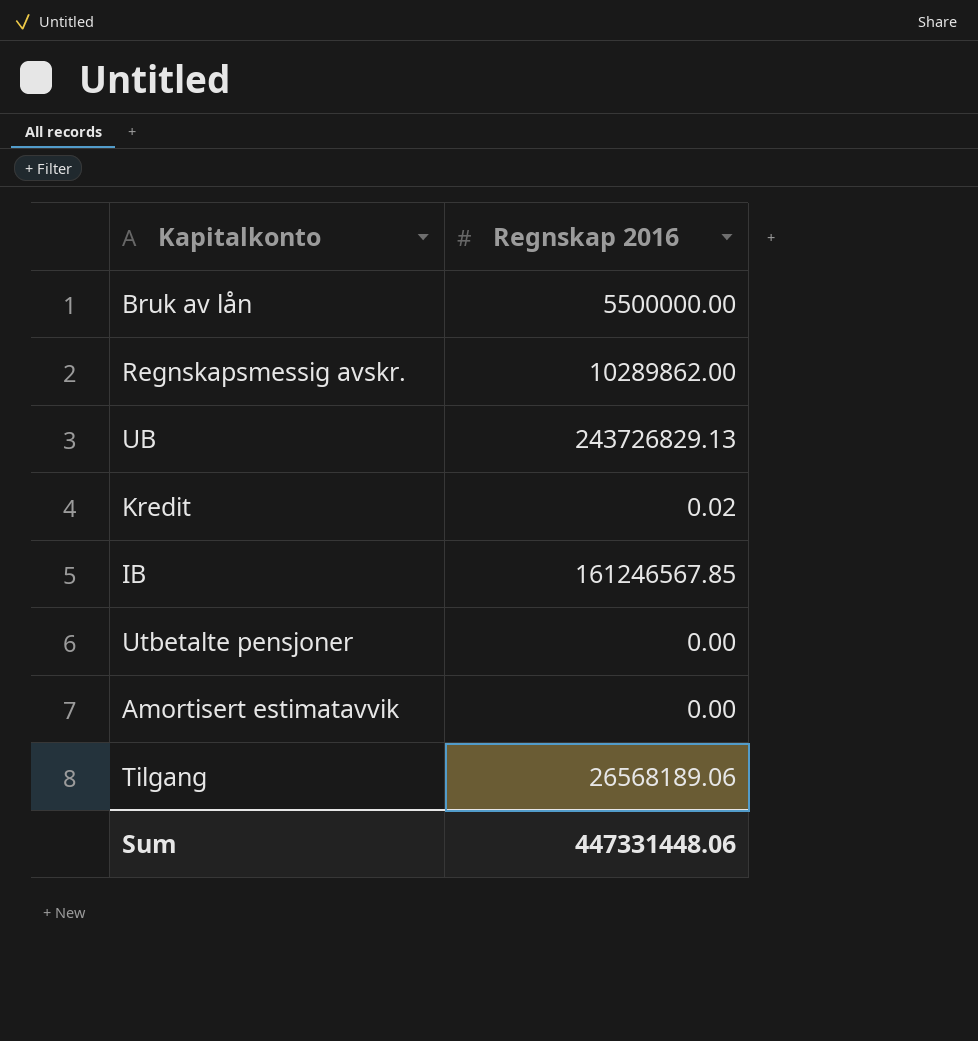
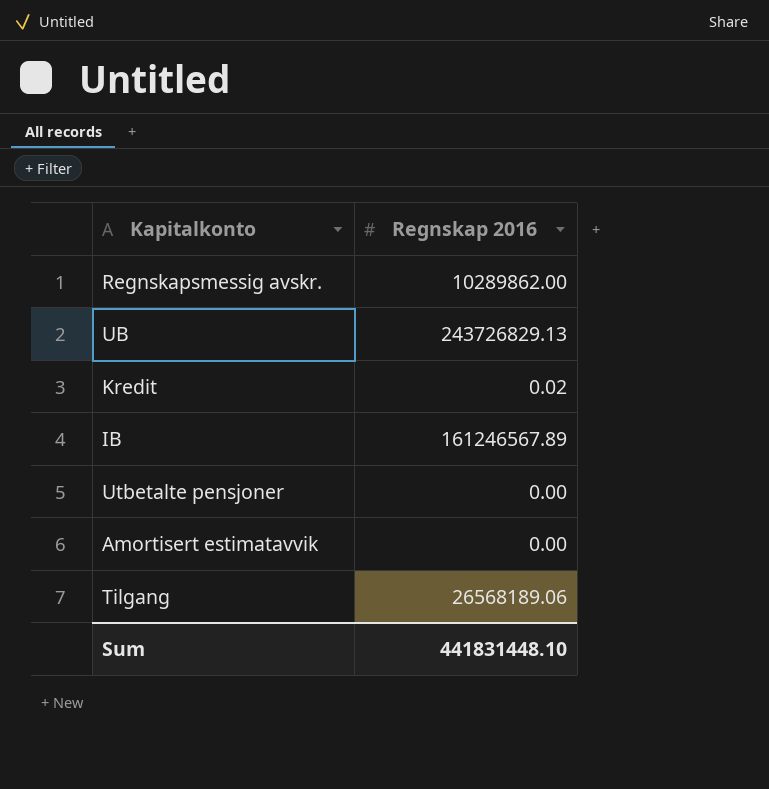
row Bruk av lån: 5500000.00 -> none
IB | Regnskap 2016: 161246567.85 -> 161246567.89
Sum | Regnskap 2016: 447331448.06 -> 441831448.10

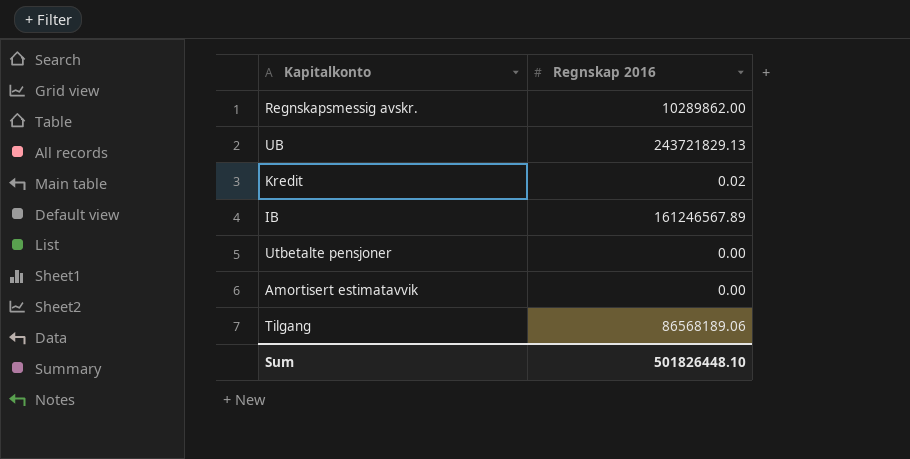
UB | Regnskap 2016: 243726829.13 -> 243721829.13
Tilgang | Regnskap 2016: 26568189.06 -> 86568189.06
Sum | Regnskap 2016: 441831448.10 -> 501826448.10

